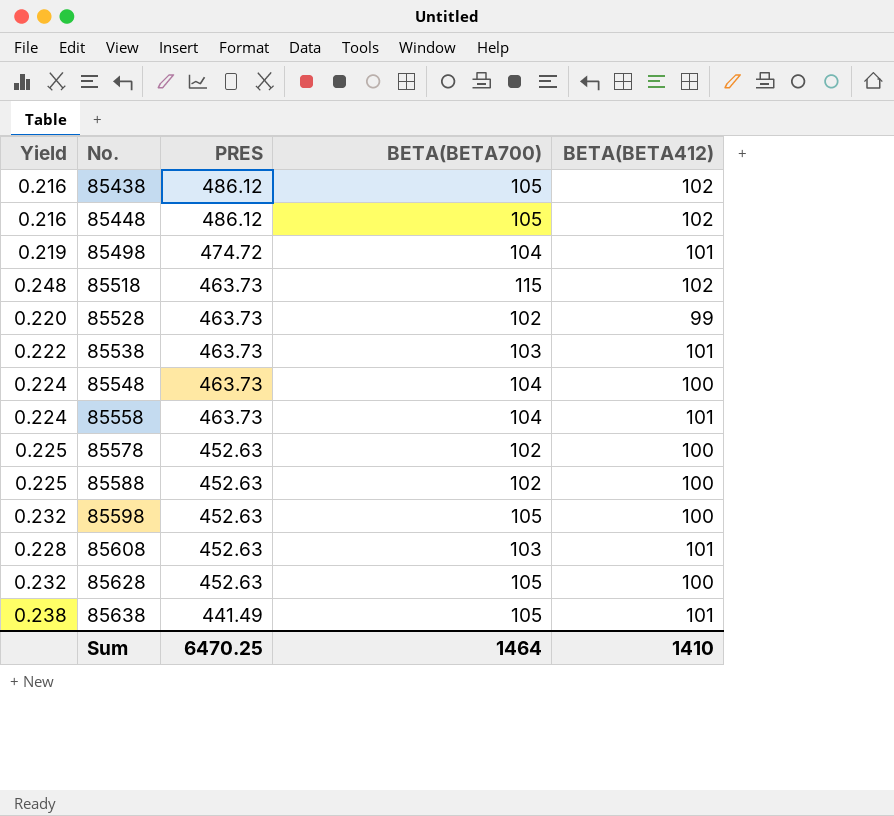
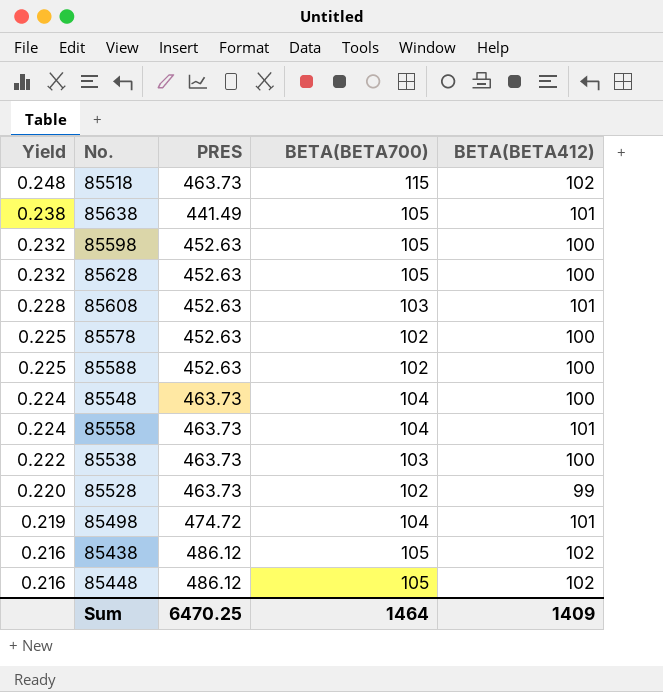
row order: No. ascending -> Yield descending
85538 | BETA(BETA412): 101 -> 100
Sum | BETA(BETA412): 1410 -> 1409

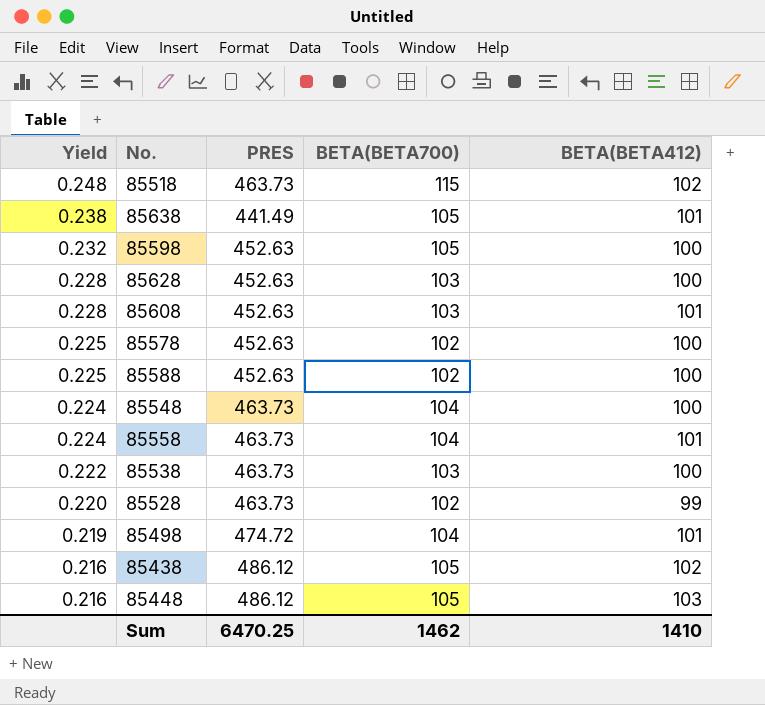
85628 | Yield: 0.232 -> 0.228
85628 | BETA(BETA700): 105 -> 103
85448 | BETA(BETA412): 102 -> 103
Sum | BETA(BETA700): 1464 -> 1462
Sum | BETA(BETA412): 1409 -> 1410

